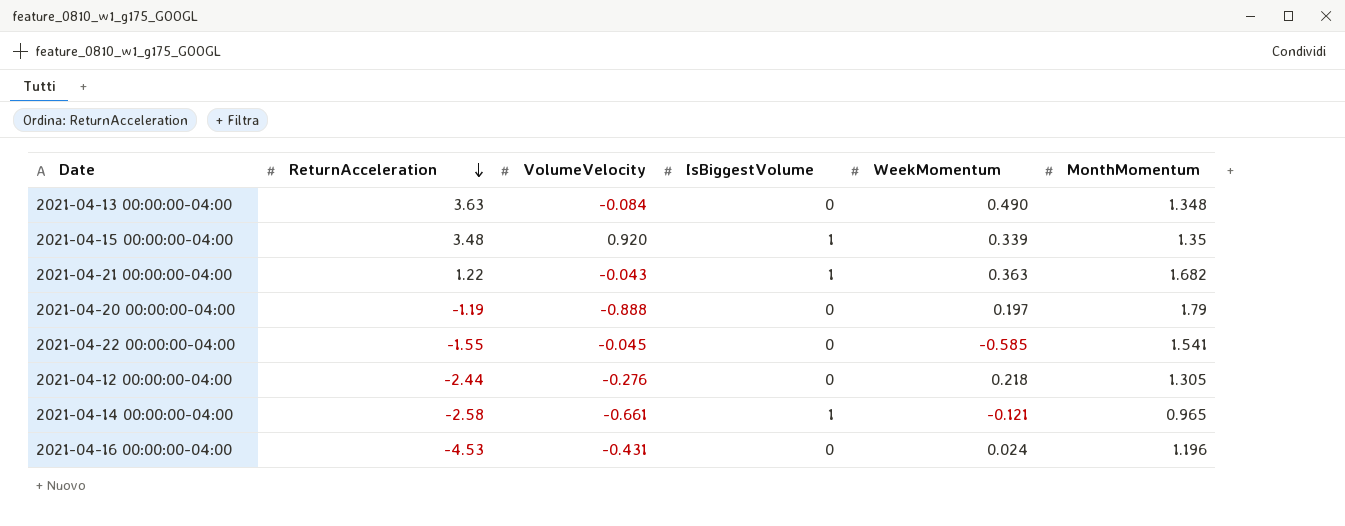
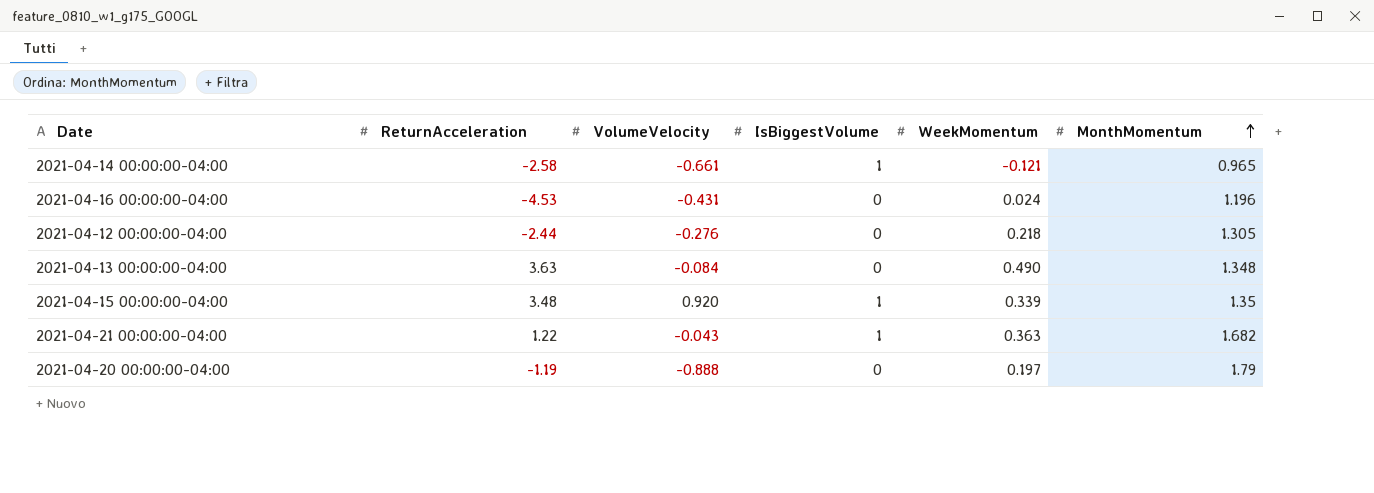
row order: ReturnAcceleration descending -> MonthMomentum ascending
row 2021-04-22 00:00:00-04:00: -1.55 | -0.045 | 0 | -0.585 | 1.541 -> none

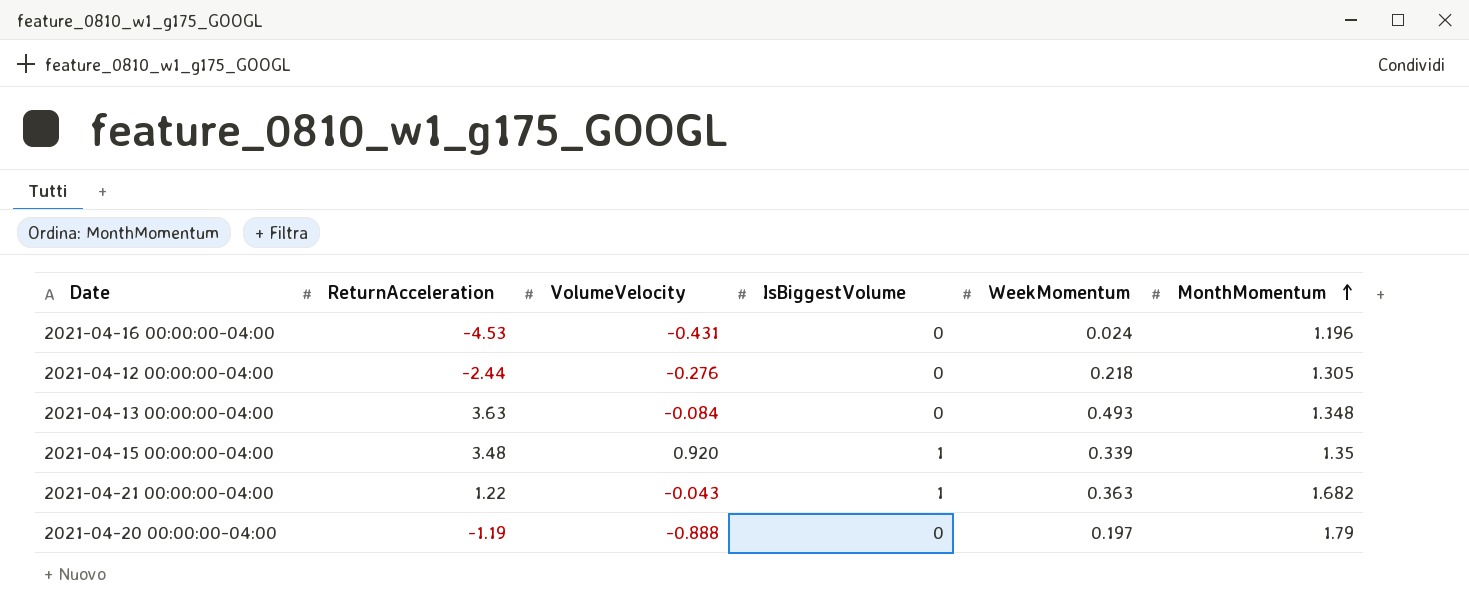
row 2021-04-14 00:00:00-04:00: -2.58 | -0.661 | 1 | -0.121 | 0.965 -> none
2021-04-13 00:00:00-04:00 | WeekMomentum: 0.490 -> 0.493

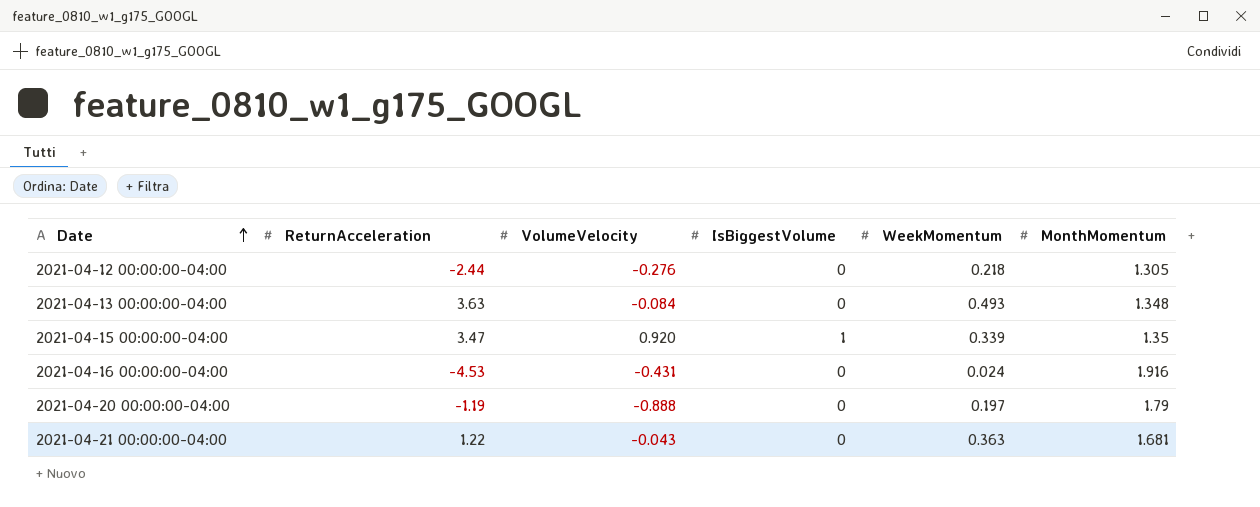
row order: MonthMomentum ascending -> Date ascending
2021-04-15 00:00:00-04:00 | ReturnAcceleration: 3.48 -> 3.47
2021-04-16 00:00:00-04:00 | MonthMomentum: 1.196 -> 1.916
2021-04-21 00:00:00-04:00 | IsBiggestVolume: 1 -> 0
2021-04-21 00:00:00-04:00 | MonthMomentum: 1.682 -> 1.681

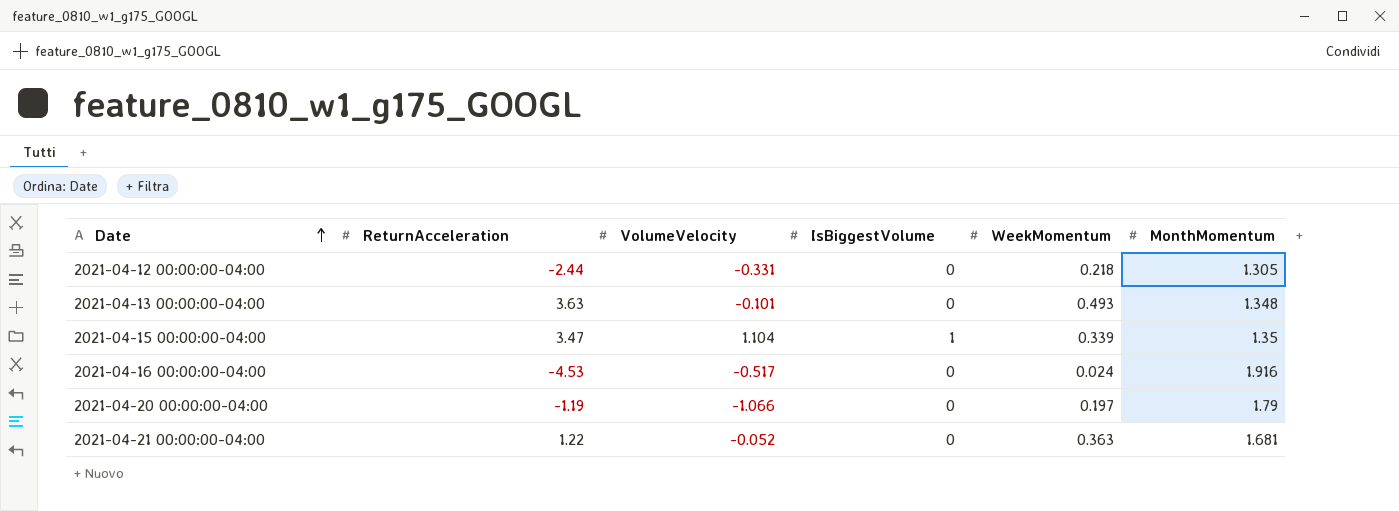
2021-04-12 00:00:00-04:00 | VolumeVelocity: -0.276 -> -0.331
2021-04-13 00:00:00-04:00 | VolumeVelocity: -0.084 -> -0.101
2021-04-15 00:00:00-04:00 | VolumeVelocity: 0.920 -> 1.104
2021-04-16 00:00:00-04:00 | VolumeVelocity: -0.431 -> -0.517
2021-04-20 00:00:00-04:00 | VolumeVelocity: -0.888 -> -1.066
2021-04-21 00:00:00-04:00 | VolumeVelocity: -0.043 -> -0.052

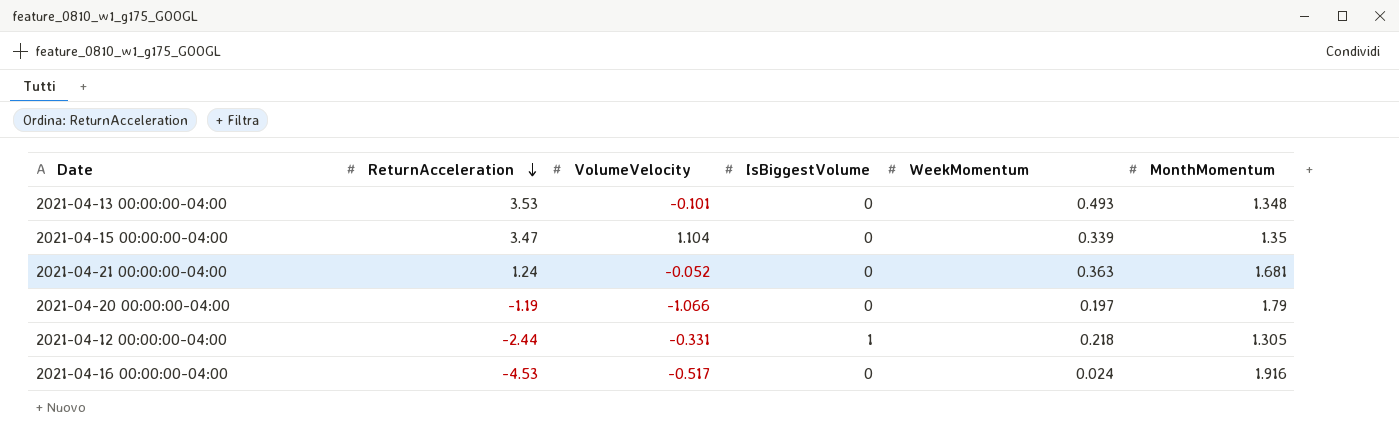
row order: Date ascending -> ReturnAcceleration descending
2021-04-13 00:00:00-04:00 | ReturnAcceleration: 3.63 -> 3.53
2021-04-15 00:00:00-04:00 | IsBiggestVolume: 1 -> 0
2021-04-21 00:00:00-04:00 | ReturnAcceleration: 1.22 -> 1.24
2021-04-12 00:00:00-04:00 | IsBiggestVolume: 0 -> 1

